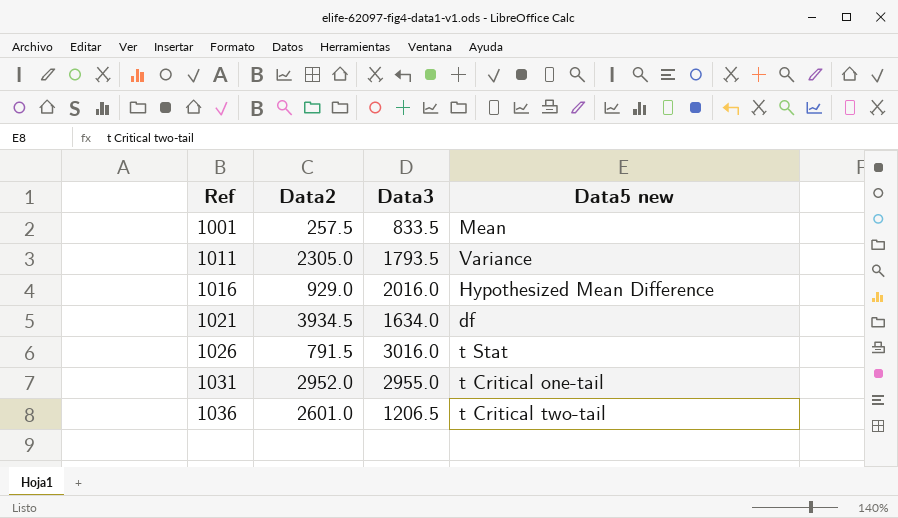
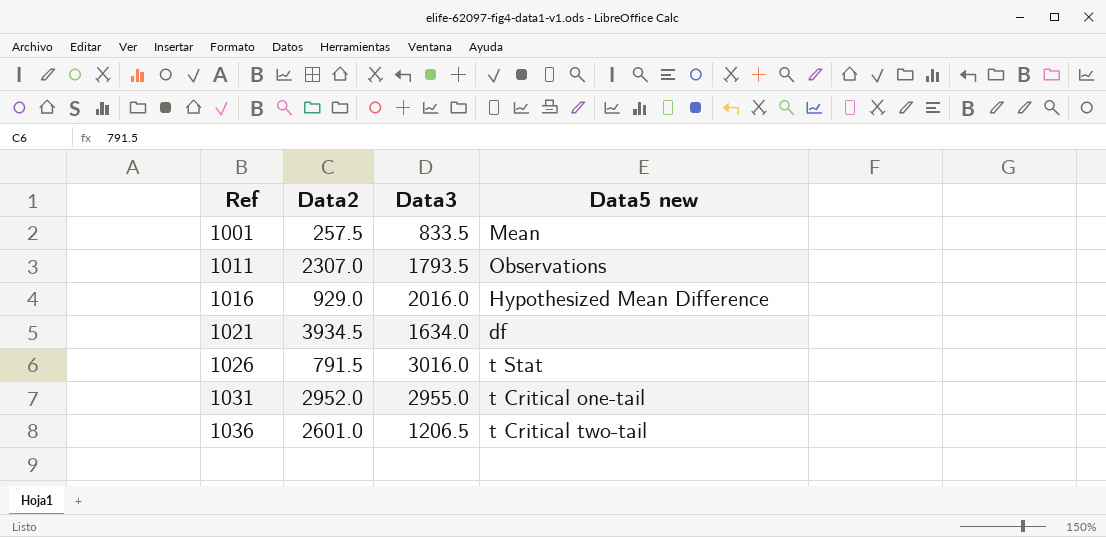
1011 | Data2: 2305.0 -> 2307.0
1011 | Data5 new: Variance -> Observations

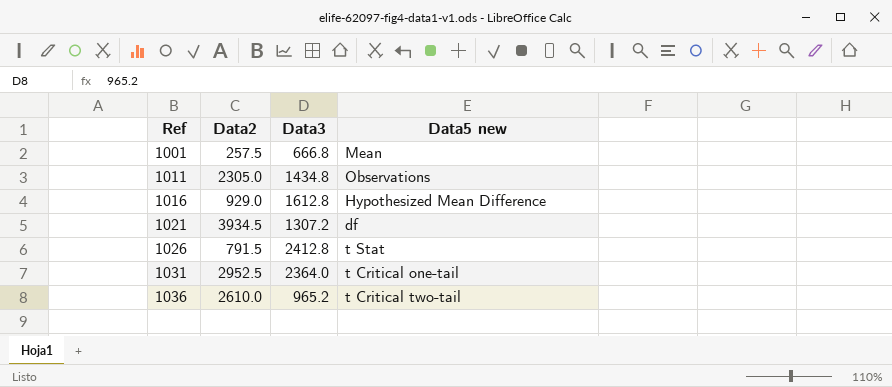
1001 | Data3: 833.5 -> 666.8
1011 | Data2: 2307.0 -> 2305.0
1011 | Data3: 1793.5 -> 1434.8
1016 | Data3: 2016.0 -> 1612.8
1021 | Data3: 1634.0 -> 1307.2
1026 | Data3: 3016.0 -> 2412.8
1031 | Data2: 2952.0 -> 2952.5
1031 | Data3: 2955.0 -> 2364.0
1036 | Data2: 2601.0 -> 2610.0
1036 | Data3: 1206.5 -> 965.2

